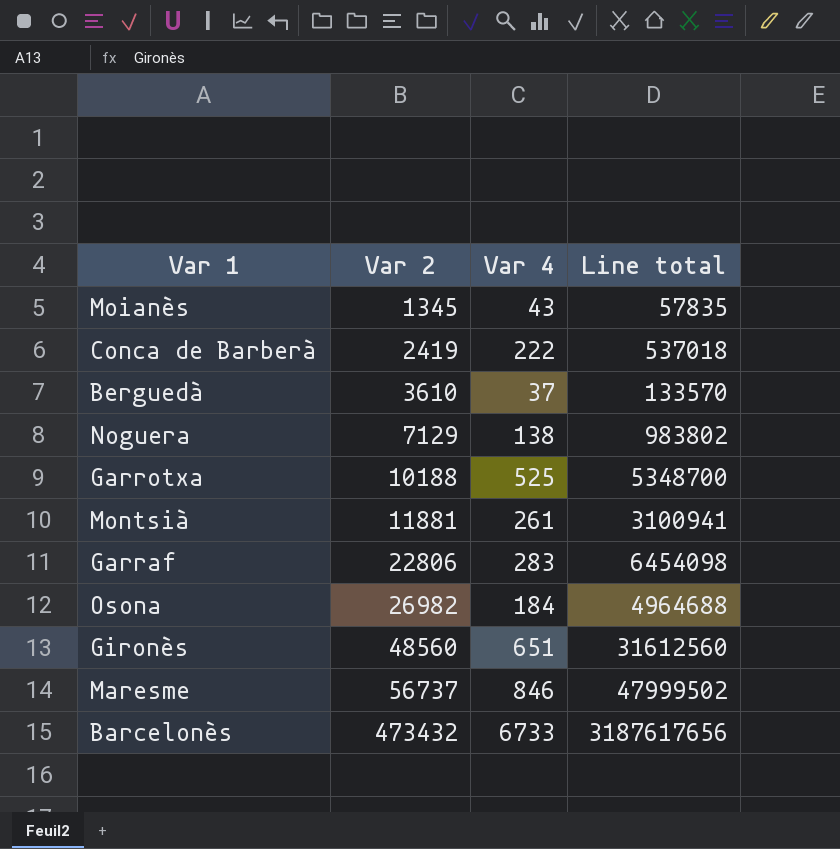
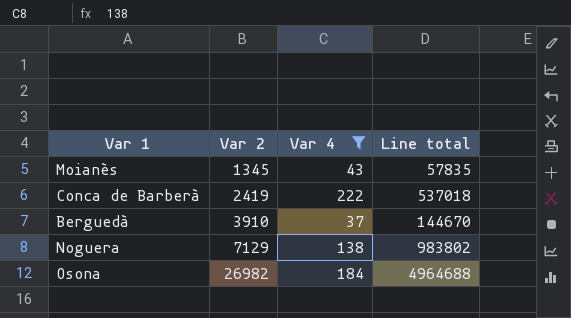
filter: none -> Var 4 <= 222
Berguedà | Var 2: 3610 -> 3910
Berguedà | Line total: 133570 -> 144670

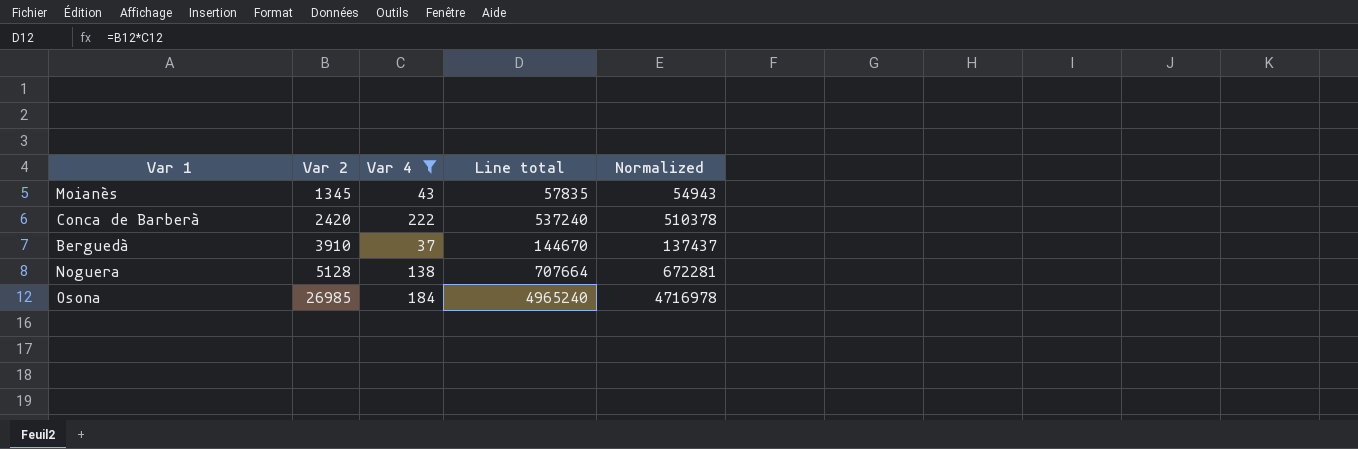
column Normalized | formula: none -> [Line total] * 0.95
Conca de Barberà | Var 2: 2419 -> 2420
Conca de Barberà | Line total: 537018 -> 537240
Noguera | Var 2: 7129 -> 5128
Noguera | Line total: 983802 -> 707664
Osona | Var 2: 26982 -> 26985
Osona | Line total: 4964688 -> 4965240

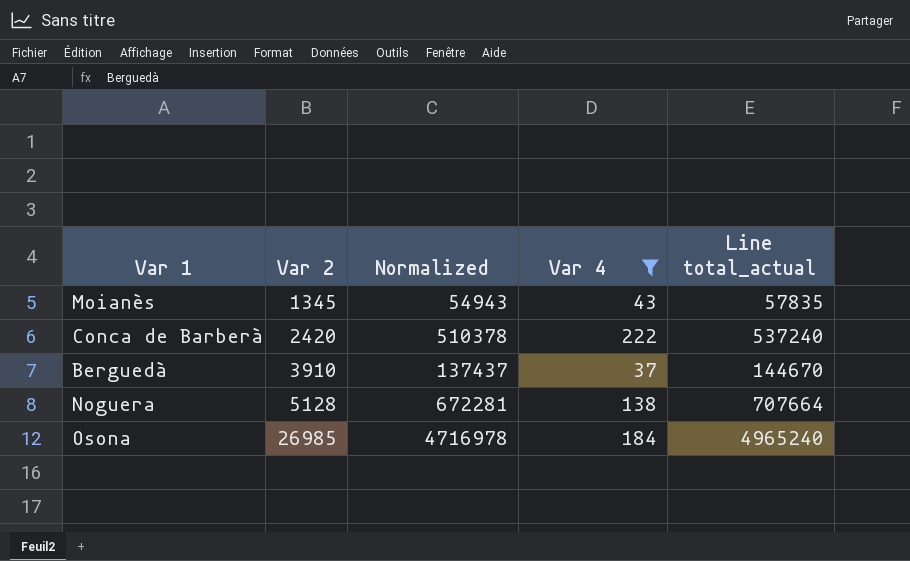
column Normalized | position: 5 -> 3
column name: Line total -> Line total_actual

